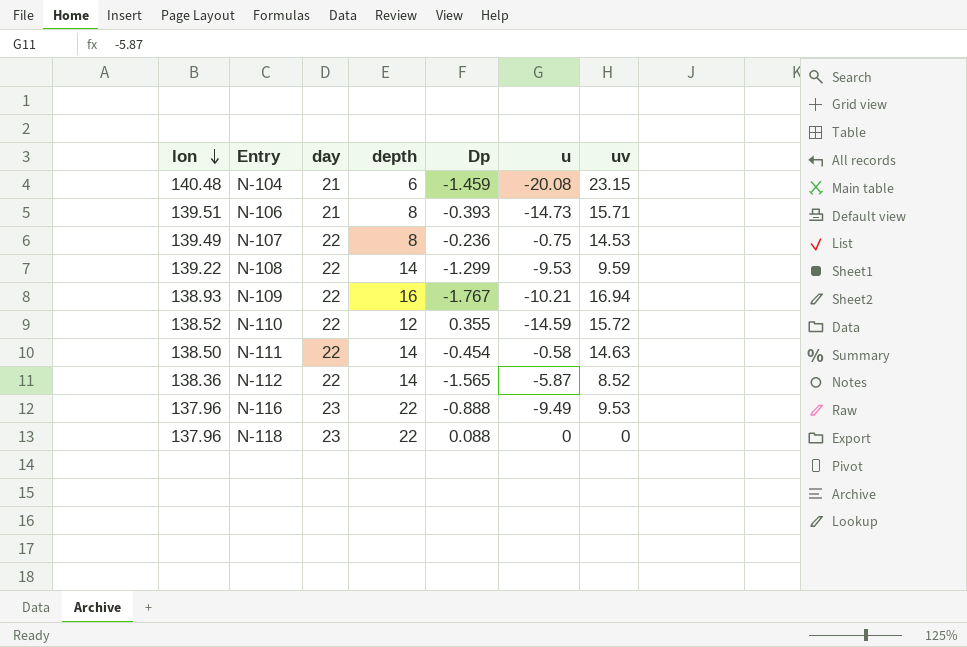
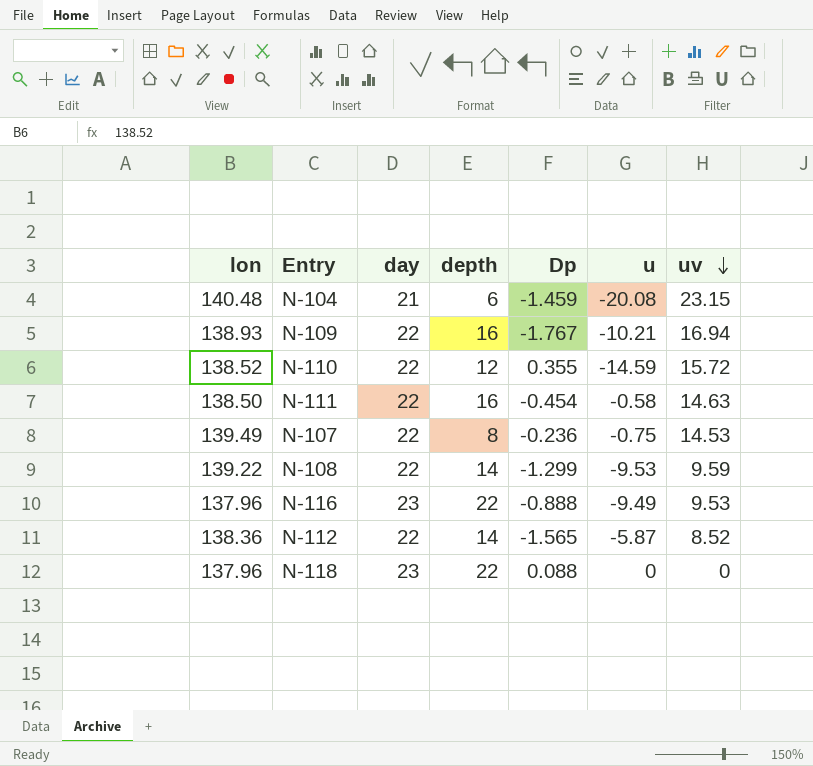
row order: lon descending -> uv descending
row N-106: 139.51 | 21 | 8 | -0.393 | -14.73 | 15.71 -> none
N-111 | depth: 14 -> 16

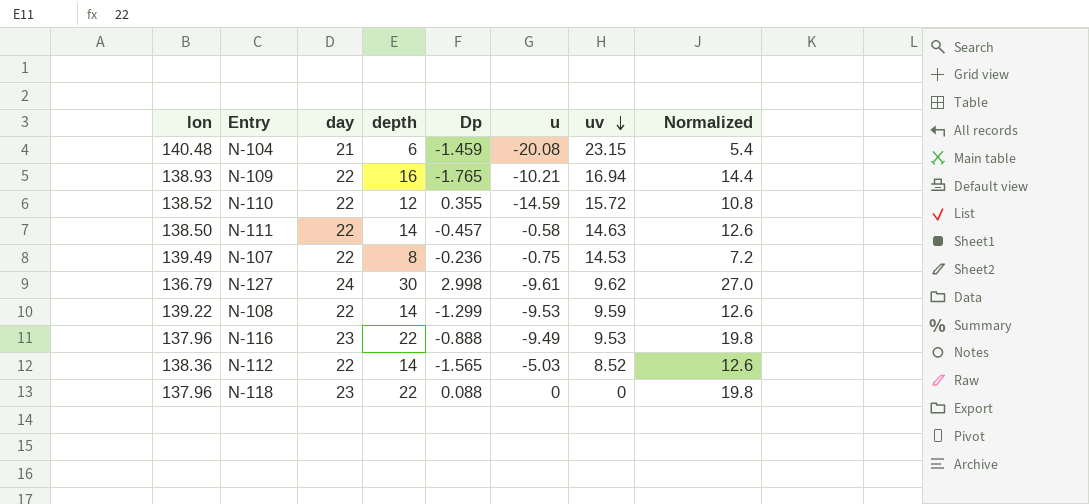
column Normalized | formula: none -> [depth] * 0.9
N-109 | Dp: -1.767 -> -1.765
N-111 | depth: 16 -> 14
N-111 | Dp: -0.454 -> -0.457
row N-127: none -> 136.79 | 24 | 30 | 2.998 | -9.61 | 9.62 | 27.0
N-112 | u: -5.87 -> -5.03

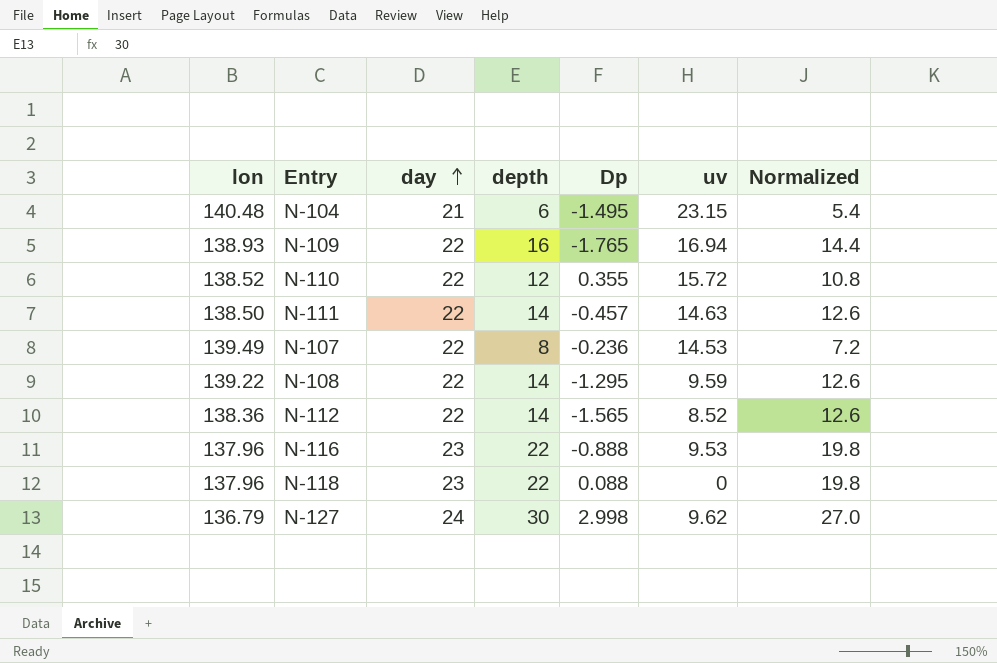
row order: uv descending -> day ascending
column u | position: 6 -> none
N-104 | Dp: -1.459 -> -1.495
N-108 | Dp: -1.299 -> -1.295

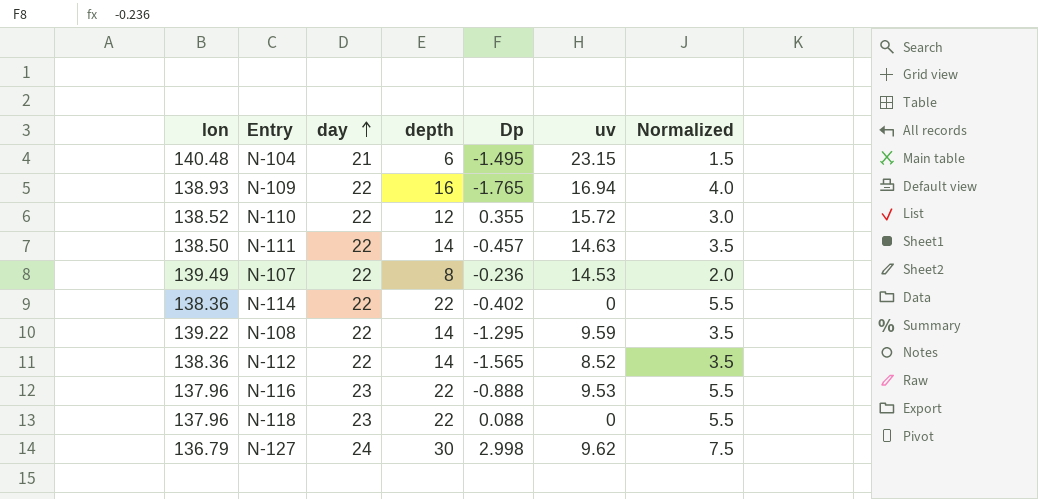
column Normalized | formula: [depth] * 0.9 -> [depth] * 0.25
row N-114: none -> 138.36 | 22 | 22 | -0.402 | 0 | 5.5

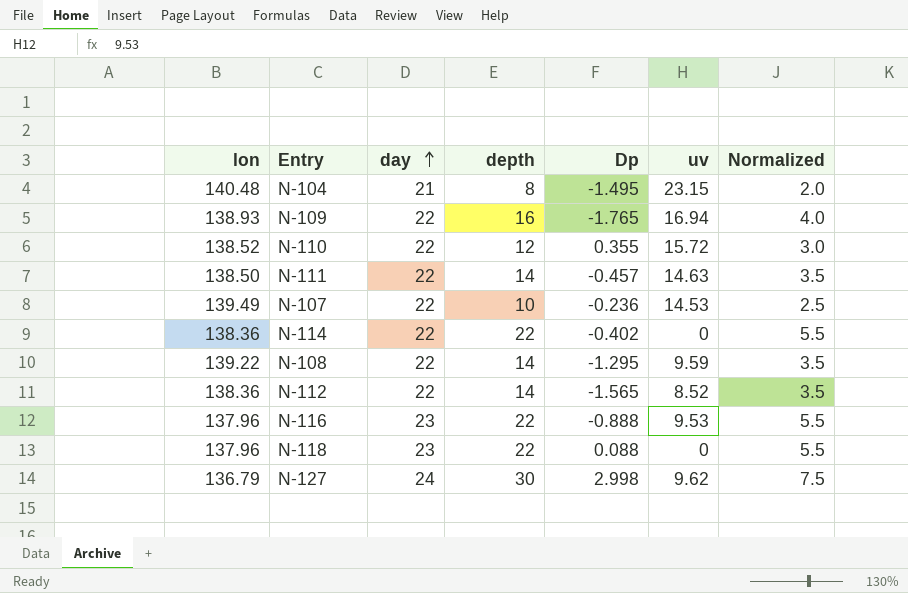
N-104 | depth: 6 -> 8
N-104 | Normalized: 1.5 -> 2.0
N-107 | depth: 8 -> 10
N-107 | Normalized: 2.0 -> 2.5

